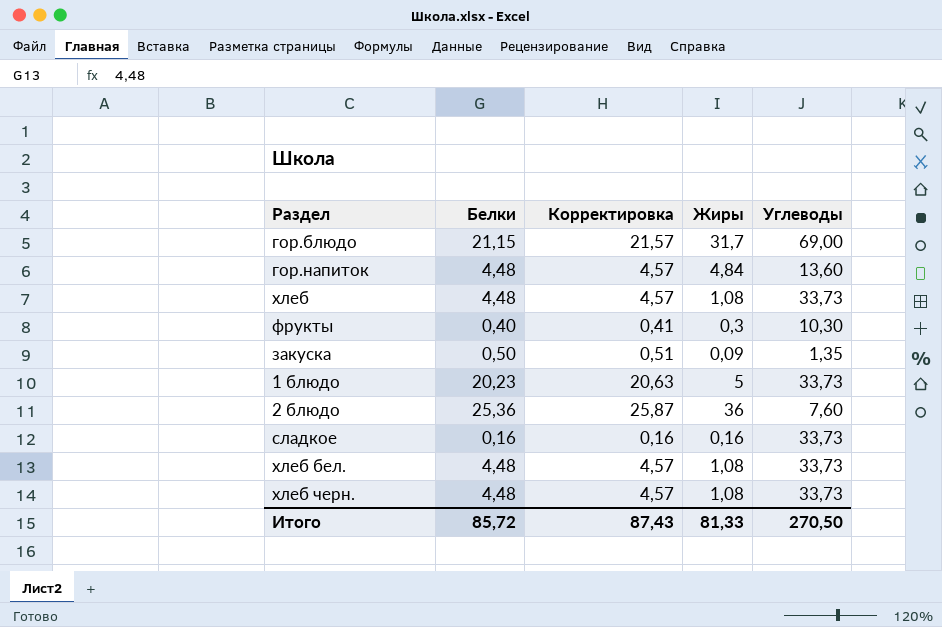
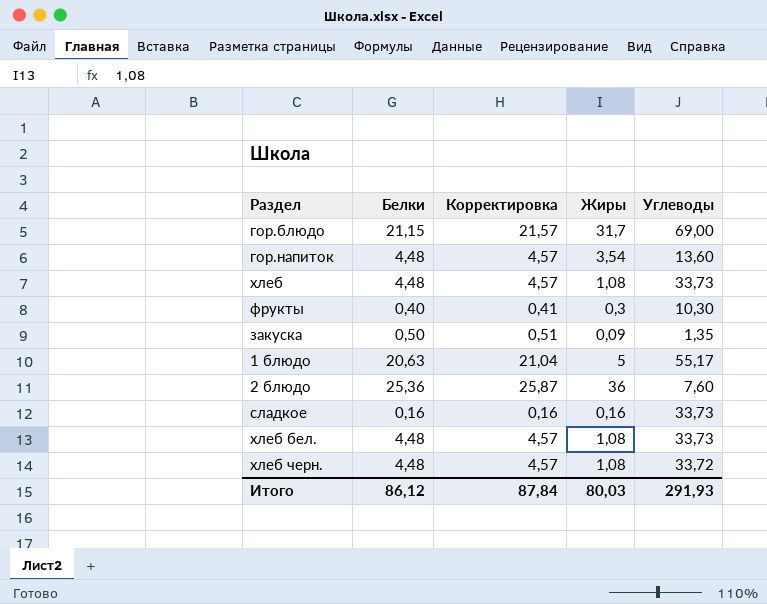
гор.напиток | Жиры: 4,84 -> 3,54
1 блюдо | Белки: 20,23 -> 20,63
1 блюдо | Корректировка: 20,63 -> 21,04
1 блюдо | Углеводы: 33,73 -> 55,17
хлеб черн. | Углеводы: 33,73 -> 33,72
Итого | Белки: 85,72 -> 86,12
Итого | Корректировка: 87,43 -> 87,84
Итого | Жиры: 81,33 -> 80,03
Итого | Углеводы: 270,50 -> 291,93

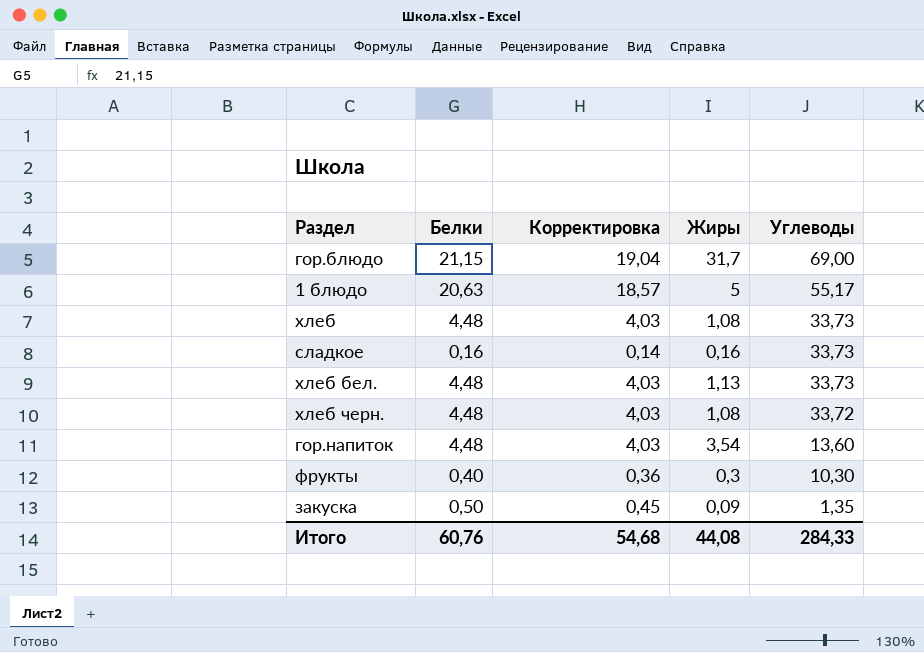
row order: none -> Углеводы descending
column Корректировка | formula: [Белки] * 1,02 -> [Белки] * 0,9
row 2 блюдо: 25,36 | 25,87 | 36 | 7,60 -> none
хлеб бел. | Жиры: 1,08 -> 1,13
Итого | Белки: 86,12 -> 60,76
Итого | Корректировка: 87,84 -> 54,68
Итого | Жиры: 80,03 -> 44,08
Итого | Углеводы: 291,93 -> 284,33

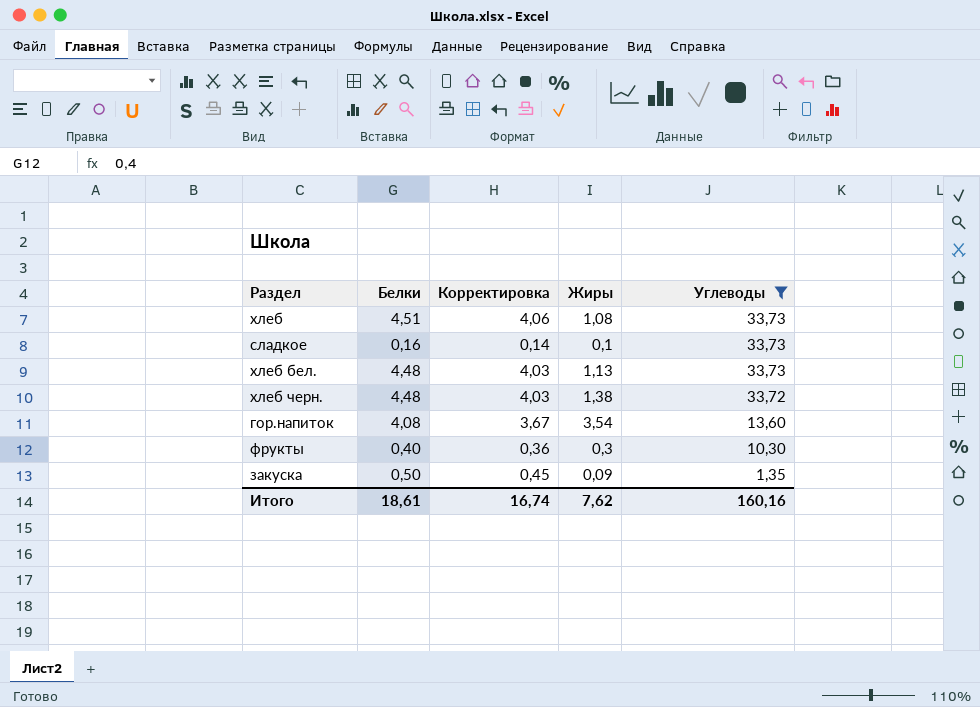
filter: none -> Углеводы <= 33,73
хлеб | Белки: 4,48 -> 4,51
хлеб | Корректировка: 4,03 -> 4,06
сладкое | Жиры: 0,16 -> 0,1
хлеб черн. | Жиры: 1,08 -> 1,38
гор.напиток | Белки: 4,48 -> 4,08
гор.напиток | Корректировка: 4,03 -> 3,67
Итого | Белки: 60,76 -> 18,61
Итого | Корректировка: 54,68 -> 16,74
Итого | Жиры: 44,08 -> 7,62
Итого | Углеводы: 284,33 -> 160,16

